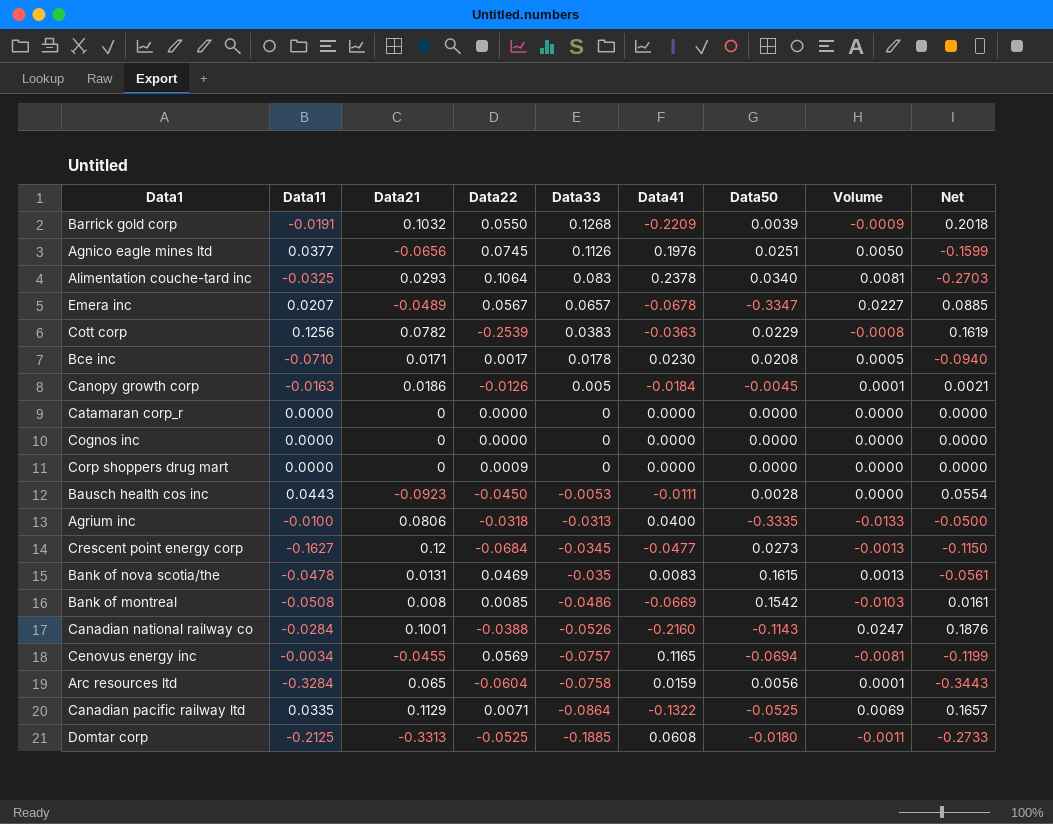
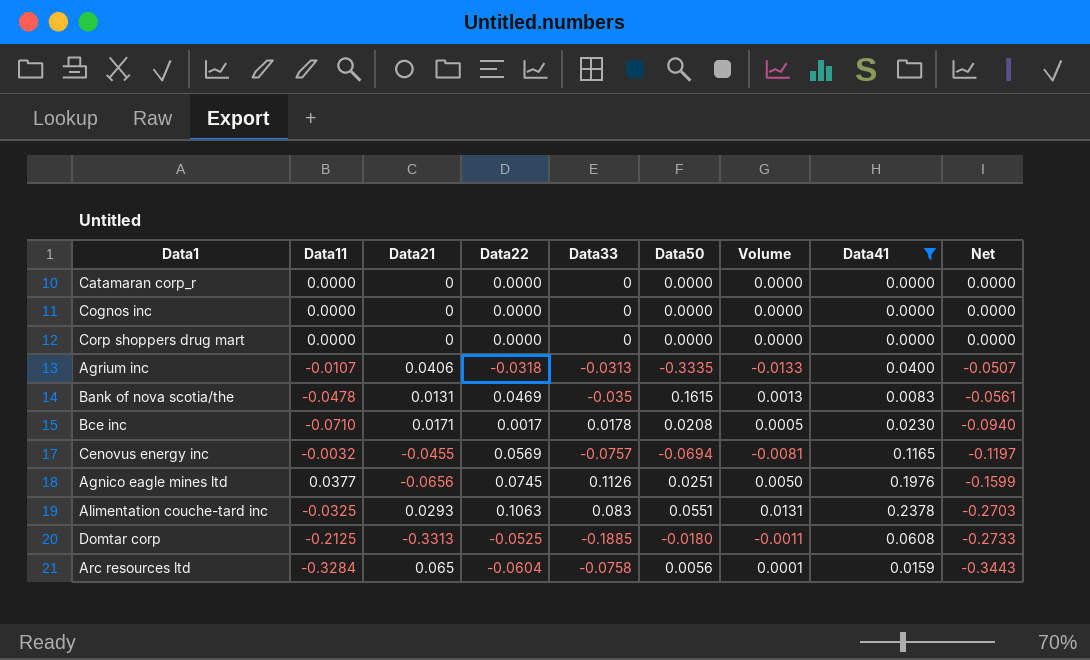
filter: none -> Data41 >= 0.0000
row order: Data33 descending -> Net descending
column Data41 | position: 6 -> 8
Corp shoppers drug mart | Data22: 0.0009 -> 0.0000
Agrium inc | Data11: -0.0100 -> -0.0107
Agrium inc | Data21: 0.0806 -> 0.0406
Agrium inc | Net: -0.0500 -> -0.0507
Cenovus energy inc | Data11: -0.0034 -> -0.0032
Cenovus energy inc | Net: -0.1199 -> -0.1197
Alimentation couche-tard inc | Data22: 0.1064 -> 0.1063
Alimentation couche-tard inc | Data50: 0.0340 -> 0.0551
Alimentation couche-tard inc | Volume: 0.0081 -> 0.0131

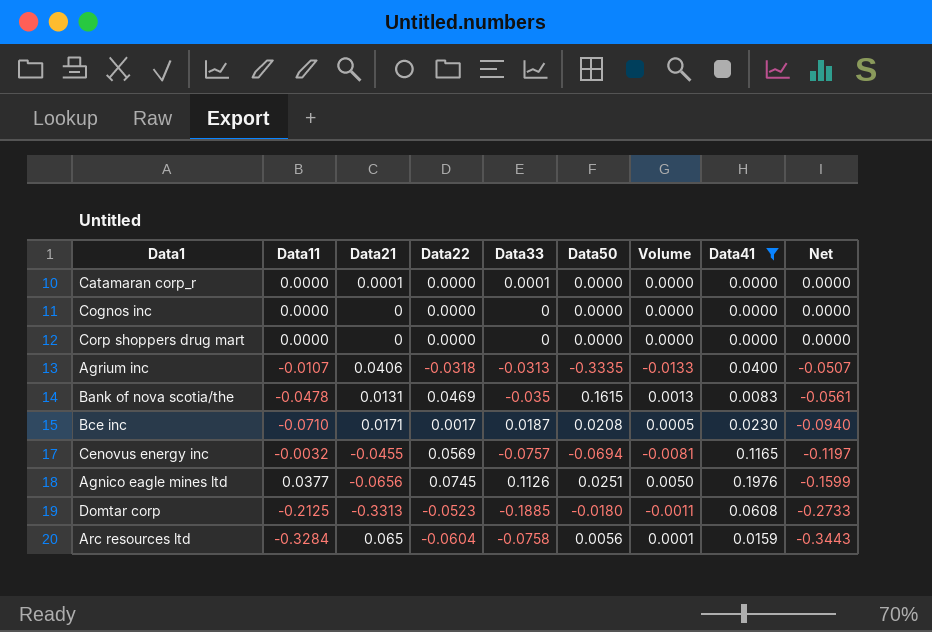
row Alimentation couche-tard inc: -0.0325 | 0.0293 | 0.1063 | 0.083 | 0.0551 | 0.0131 | 0.2378 | -0.2703 -> none
Catamaran corp_r | Data21: 0 -> 0.0001
Catamaran corp_r | Data33: 0 -> 0.0001
Bce inc | Data33: 0.0178 -> 0.0187
Domtar corp | Data22: -0.0525 -> -0.0523

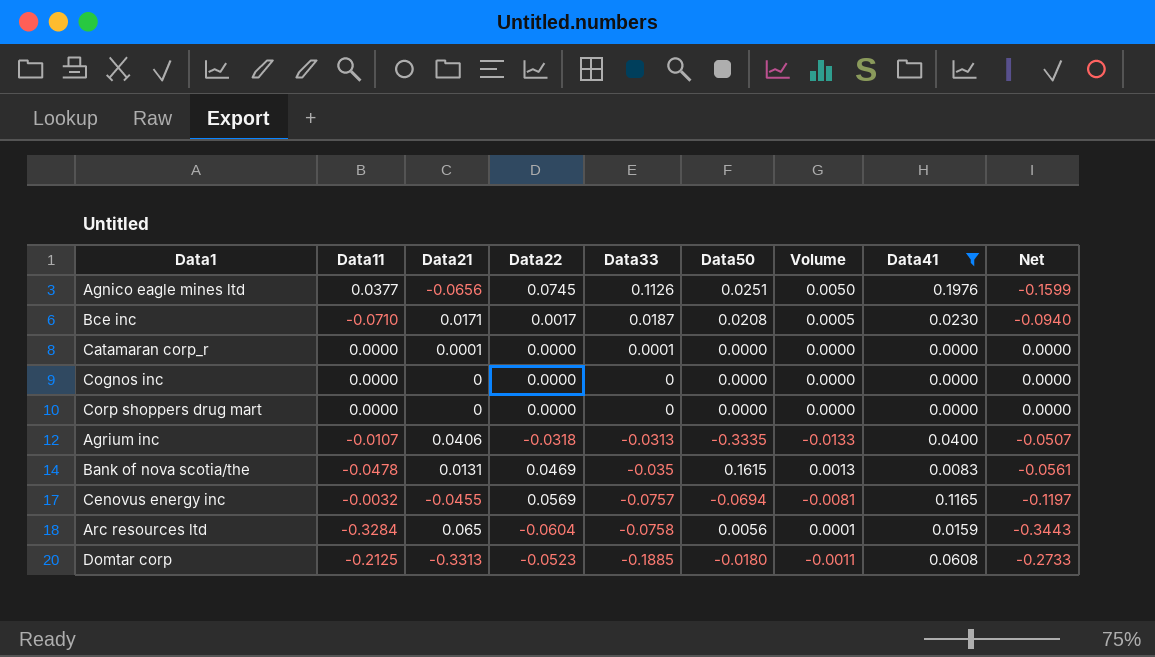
row order: Net descending -> Data33 descending

